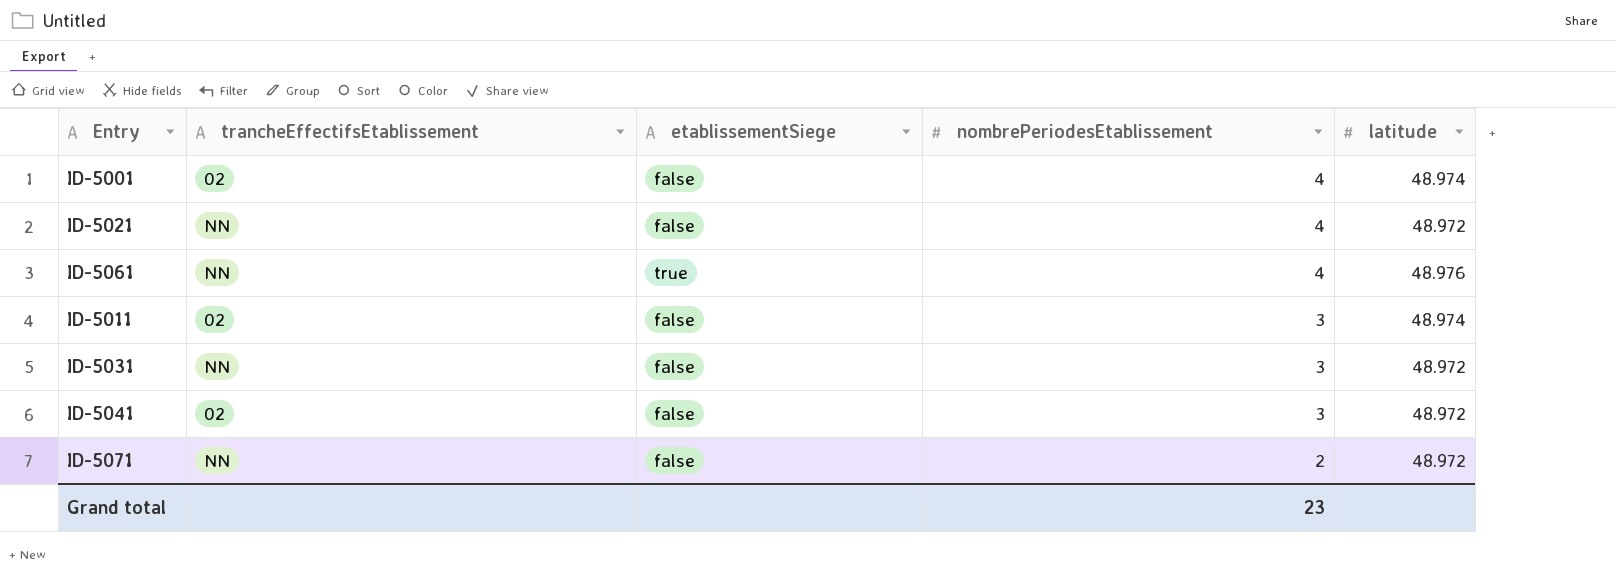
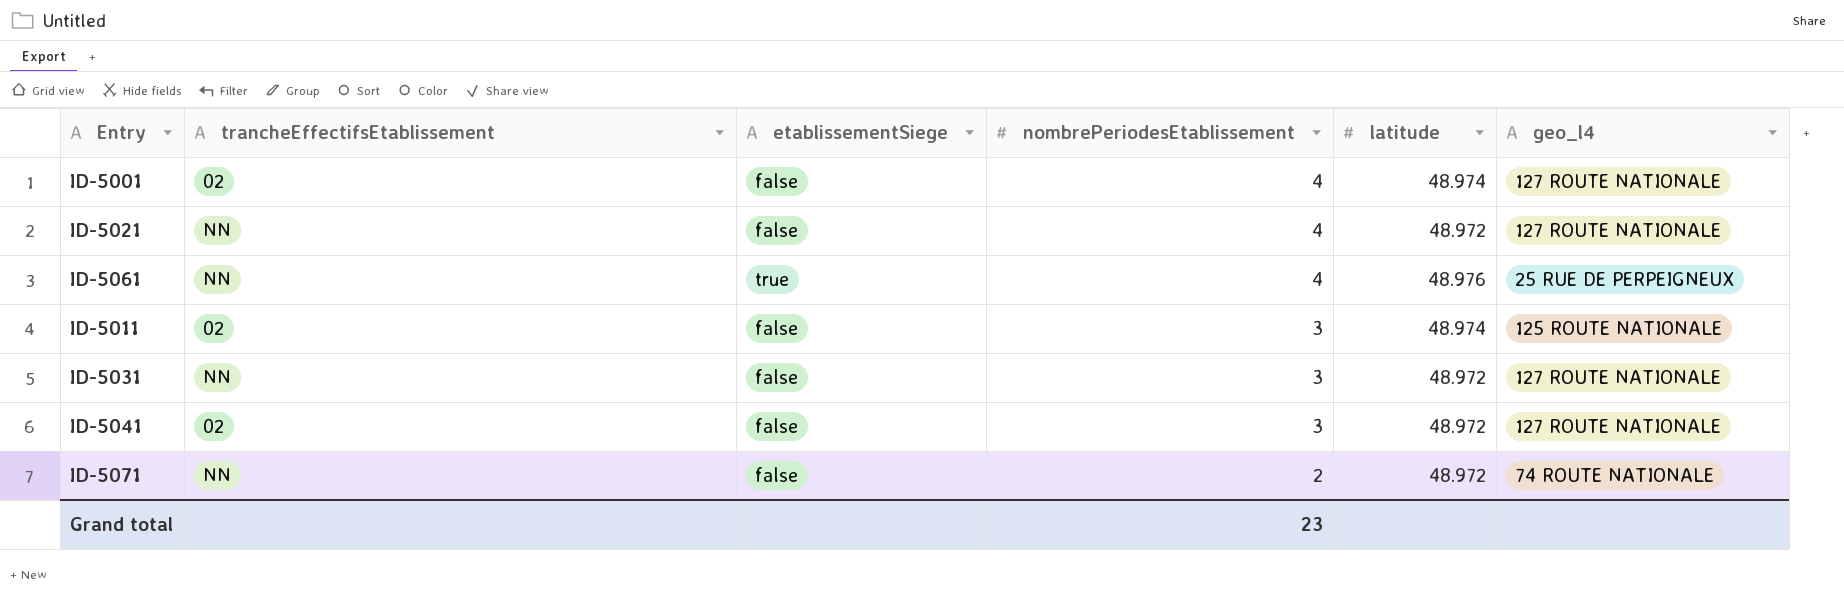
column geo_l4 | position: none -> 6

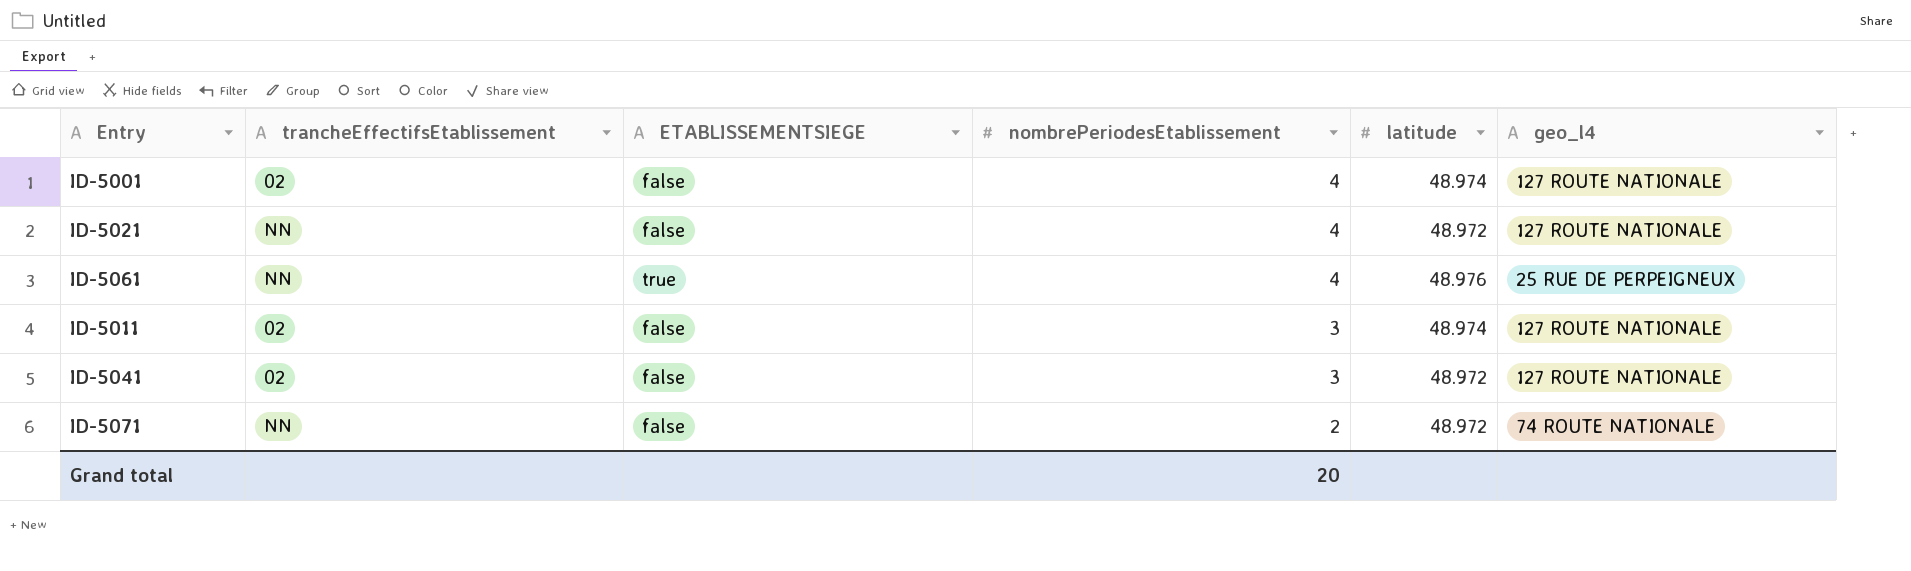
column name: etablissementSiege -> ETABLISSEMENTSIEGE
row ID-5031: NN | false | 3 | 48.972 | 127 ROUTE NATIONALE -> none
ID-5011 | geo_l4: 125 ROUTE NATIONALE -> 127 ROUTE NATIONALE
Grand total | nombrePeriodesEtablissement: 23 -> 20

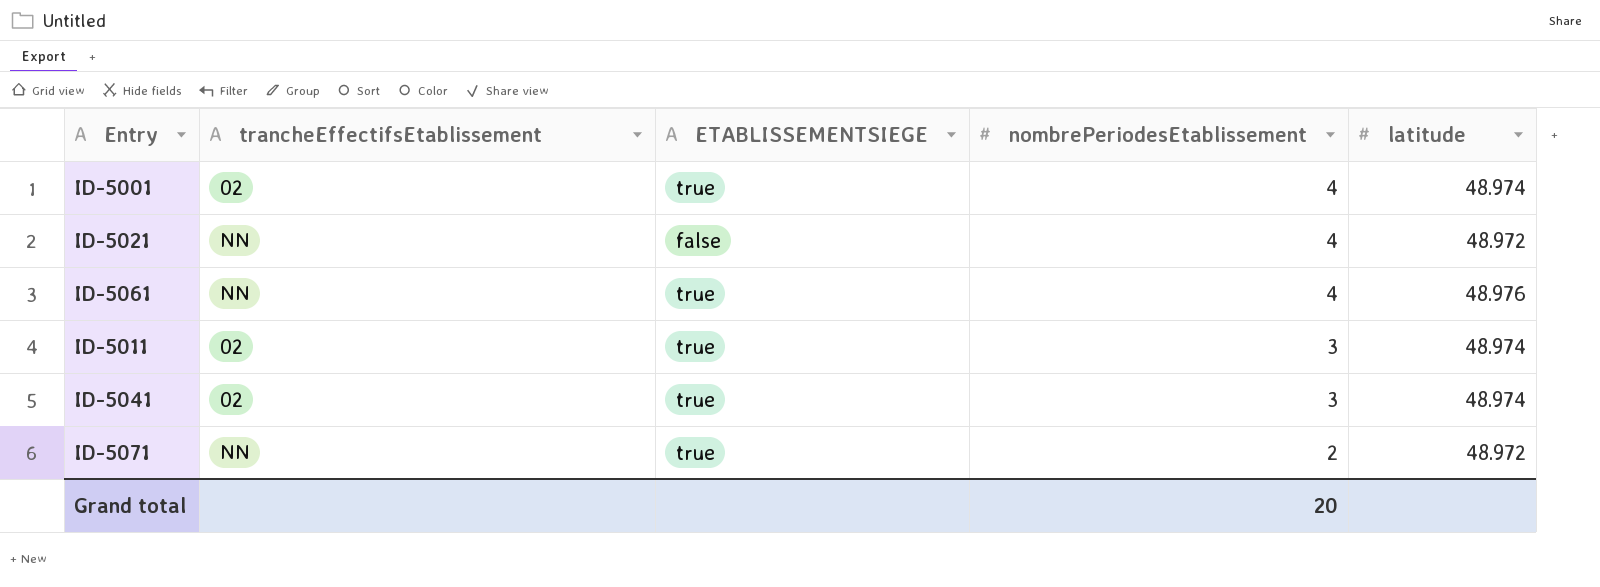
column geo_l4 | position: 6 -> none
ID-5001 | ETABLISSEMENTSIEGE: false -> true
ID-5011 | ETABLISSEMENTSIEGE: false -> true
ID-5041 | ETABLISSEMENTSIEGE: false -> true
ID-5041 | latitude: 48.972 -> 48.974
ID-5071 | ETABLISSEMENTSIEGE: false -> true

